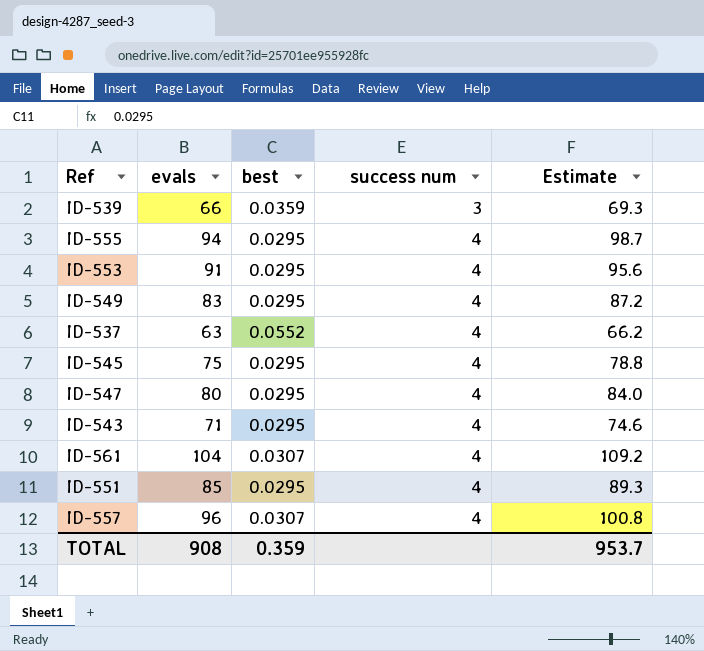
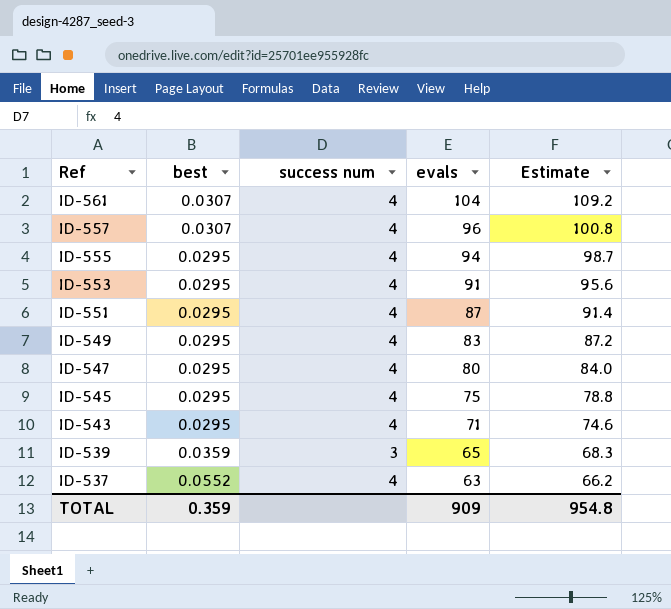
row order: success num ascending -> Ref descending
column evals | position: 2 -> 4
ID-551 | evals: 85 -> 87
ID-551 | Estimate: 89.3 -> 91.4
ID-539 | evals: 66 -> 65
ID-539 | Estimate: 69.3 -> 68.3
TOTAL | evals: 908 -> 909
TOTAL | Estimate: 953.7 -> 954.8

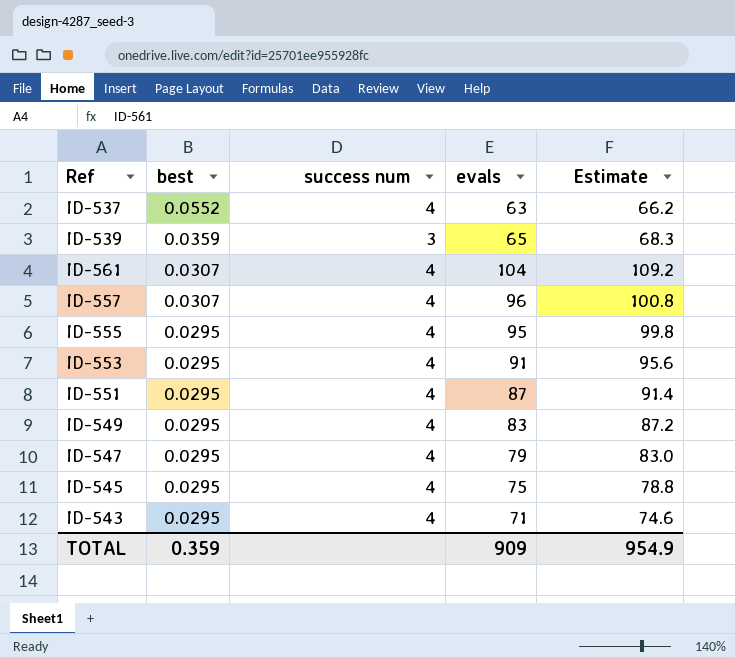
row order: Ref descending -> best descending
ID-555 | evals: 94 -> 95
ID-555 | Estimate: 98.7 -> 99.8
ID-547 | evals: 80 -> 79
ID-547 | Estimate: 84.0 -> 83.0
TOTAL | Estimate: 954.8 -> 954.9

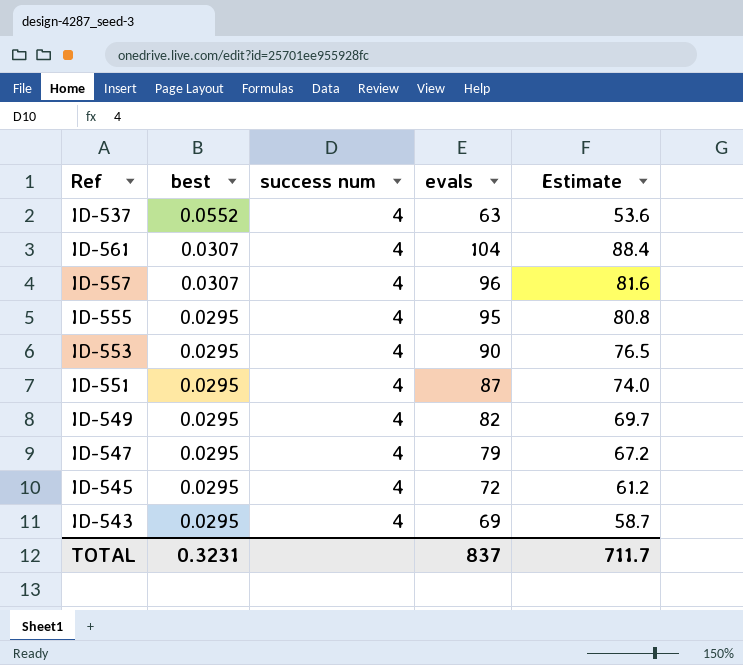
column Estimate | formula: [evals] * 1.05 -> [evals] * 0.85
row ID-539: 0.0359 | 3 | 65 | 68.3 -> none
ID-553 | evals: 91 -> 90
ID-549 | evals: 83 -> 82
ID-545 | evals: 75 -> 72
ID-543 | evals: 71 -> 69
TOTAL | best: 0.359 -> 0.3231
TOTAL | evals: 909 -> 837
TOTAL | Estimate: 954.9 -> 711.7

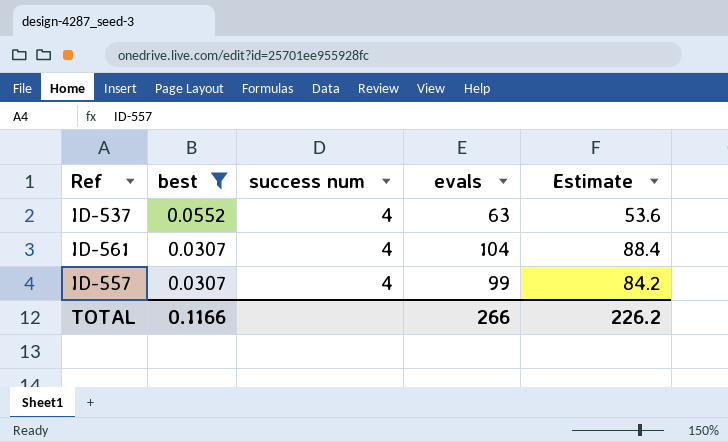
filter: none -> best != 0.0295
ID-557 | evals: 96 -> 99
ID-557 | Estimate: 81.6 -> 84.2
TOTAL | best: 0.3231 -> 0.1166
TOTAL | evals: 837 -> 266
TOTAL | Estimate: 711.7 -> 226.2

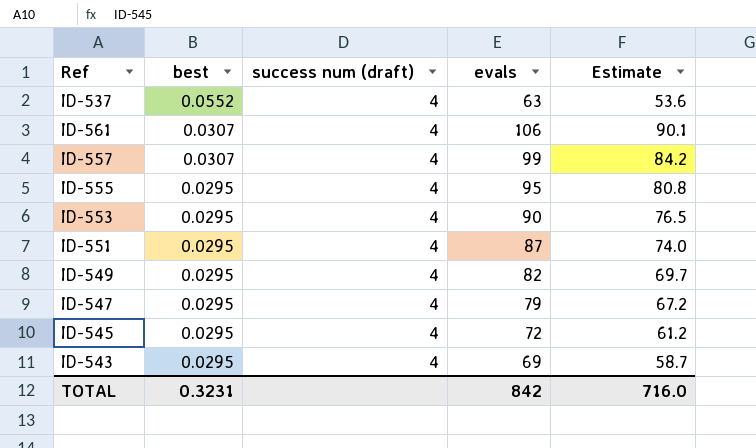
filter: best != 0.0295 -> none
column name: success num -> success num (draft)
ID-561 | evals: 104 -> 106
ID-561 | Estimate: 88.4 -> 90.1
TOTAL | best: 0.1166 -> 0.3231
TOTAL | evals: 266 -> 842
TOTAL | Estimate: 226.2 -> 716.0

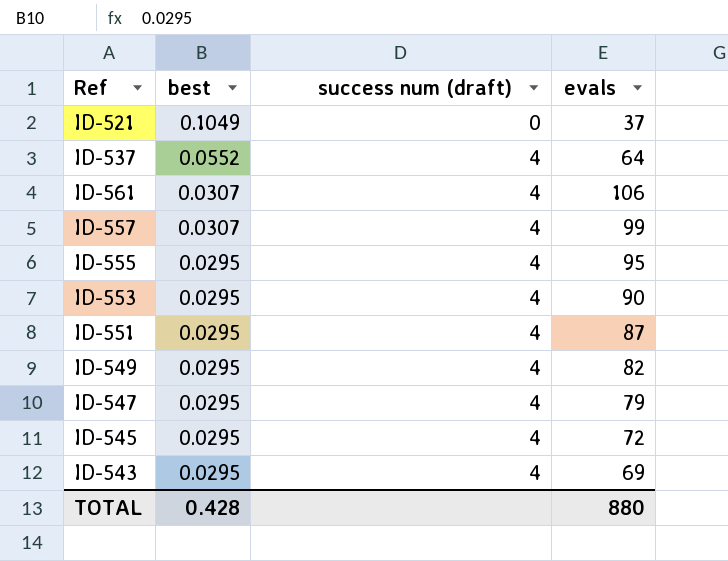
column Estimate | formula: [evals] * 0.85 -> none
row ID-521: none -> 0.1049 | 0 | 37
ID-537 | evals: 63 -> 64
TOTAL | best: 0.3231 -> 0.428
TOTAL | evals: 842 -> 880

